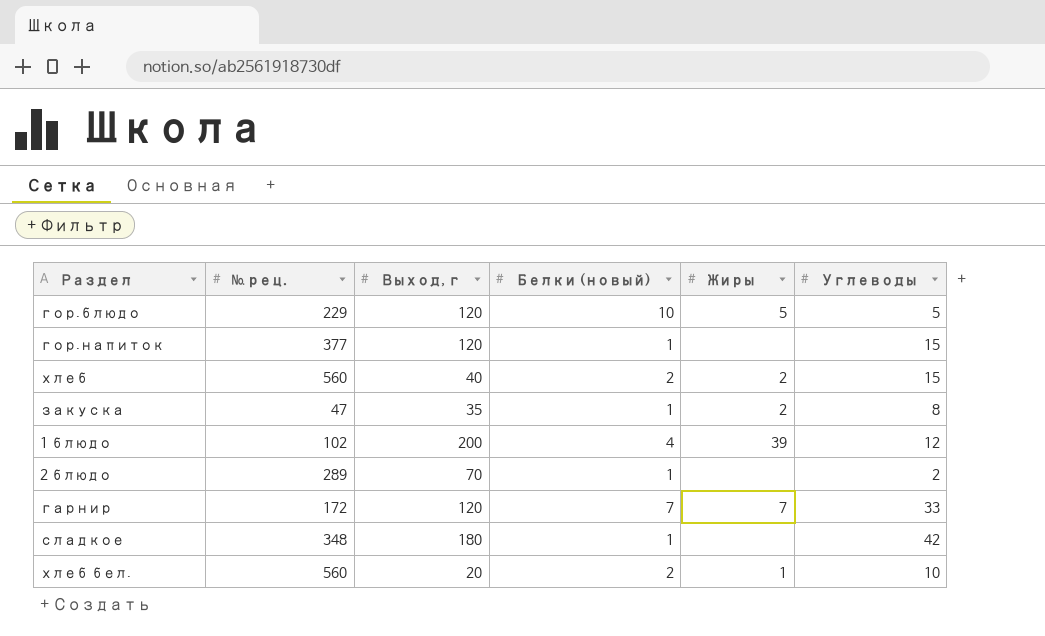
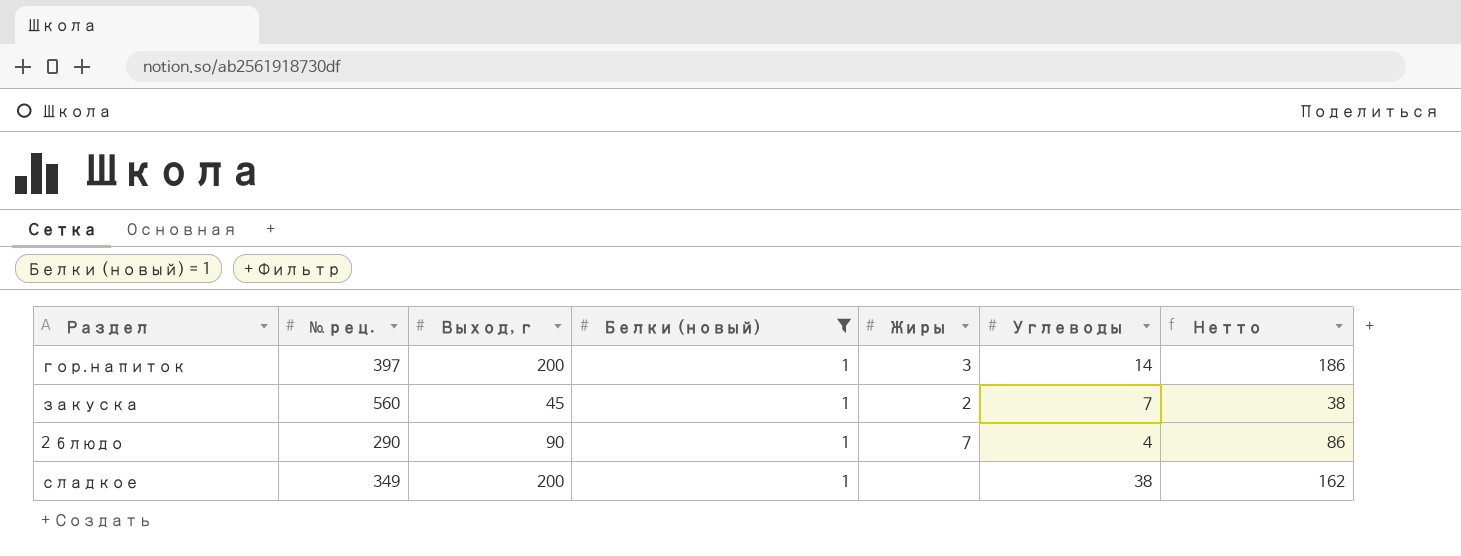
filter: none -> Белки (новый) = 1
column Нетто | formula: none -> [Выход, г] - [Углеводы]
гор.напиток | № рец.: 377 -> 397
гор.напиток | Выход, г: 120 -> 200
гор.напиток | Жиры: none -> 3
гор.напиток | Углеводы: 15 -> 14
закуска | № рец.: 47 -> 560
закуска | Выход, г: 35 -> 45
закуска | Углеводы: 8 -> 7
2 блюдо | № рец.: 289 -> 290
2 блюдо | Выход, г: 70 -> 90
2 блюдо | Жиры: none -> 7
2 блюдо | Углеводы: 2 -> 4
сладкое | № рец.: 348 -> 349
сладкое | Выход, г: 180 -> 200
сладкое | Углеводы: 42 -> 38

